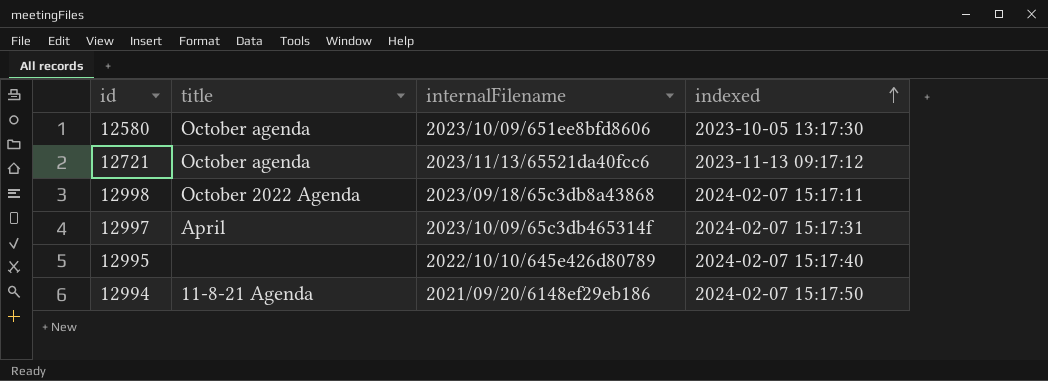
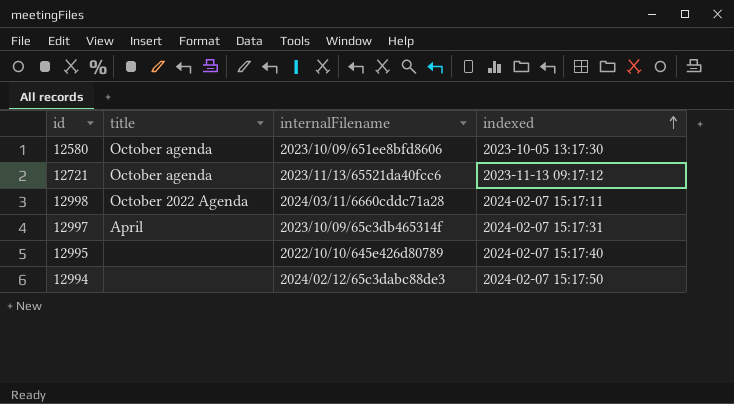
12998 | internalFilename: 2023/09/18/65c3db8a43868 -> 2024/03/11/6660cddc71a28
12994 | title: 11-8-21 Agenda -> none
12994 | internalFilename: 2021/09/20/6148ef29eb186 -> 2024/02/12/65c3dabc88de3

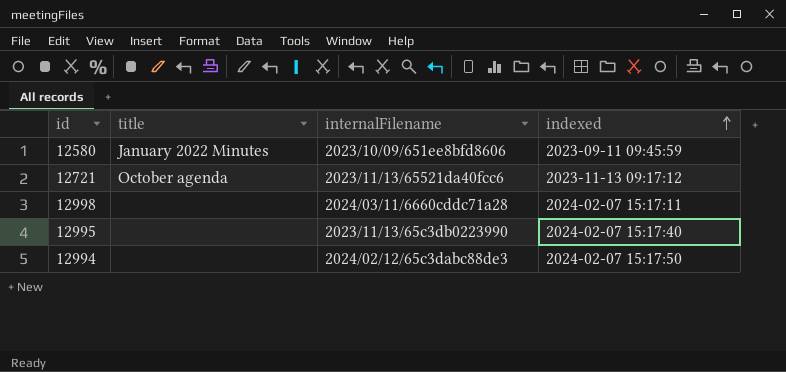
row 12997: April | 2023/10/09/65c3db465314f | 2024-02-07 15:17:31 -> none
12580 | title: October agenda -> January 2022 Minutes
12580 | indexed: 2023-10-05 13:17:30 -> 2023-09-11 09:45:59
12998 | title: October 2022 Agenda -> none
12995 | internalFilename: 2022/10/10/645e426d80789 -> 2023/11/13/65c3db0223990

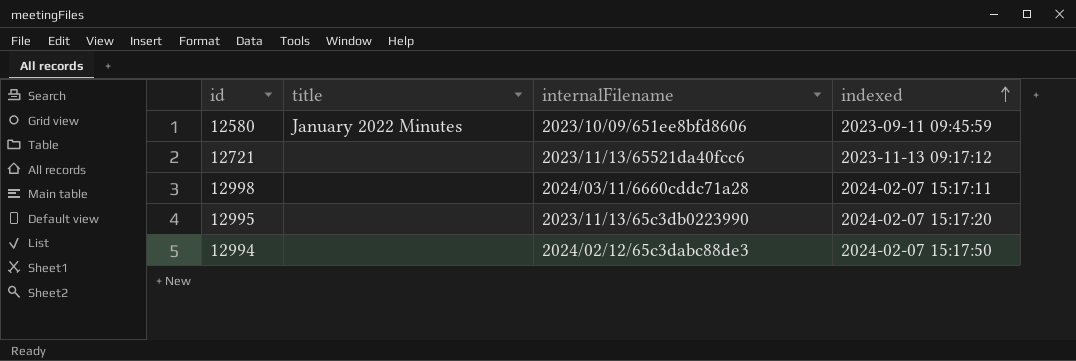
12721 | title: October agenda -> none
12995 | indexed: 2024-02-07 15:17:40 -> 2024-02-07 15:17:20

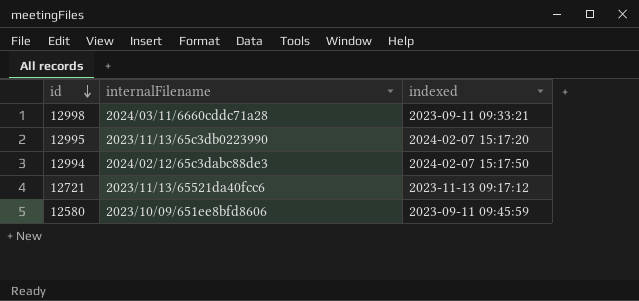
row order: indexed ascending -> id descending
column title | position: 2 -> none
12998 | indexed: 2024-02-07 15:17:11 -> 2023-09-11 09:33:21

